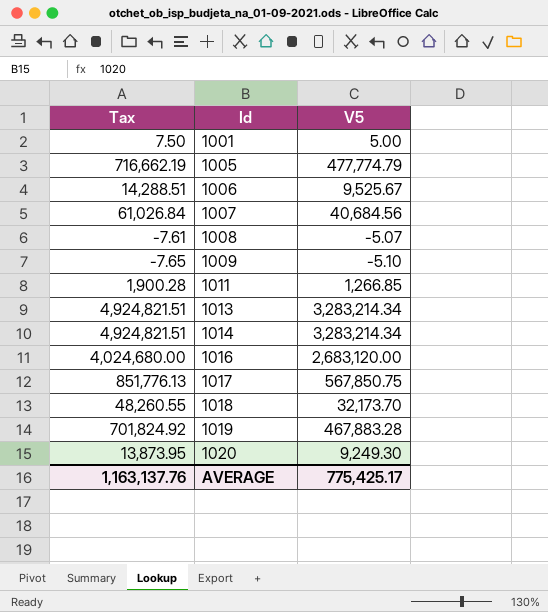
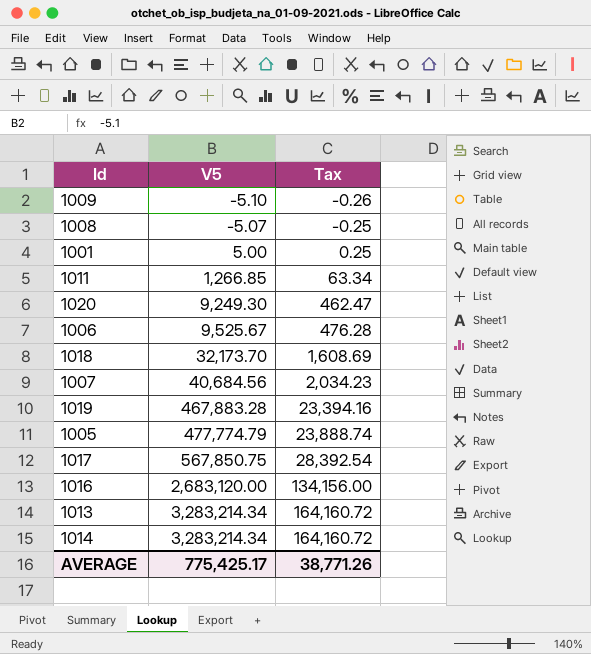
row order: Id ascending -> V5 ascending
column Tax | formula: [V5] * 1.5 -> [V5] * 0.05
column Tax | position: 1 -> 3
AVERAGE | Tax: 1,163,137.76 -> 38,771.26

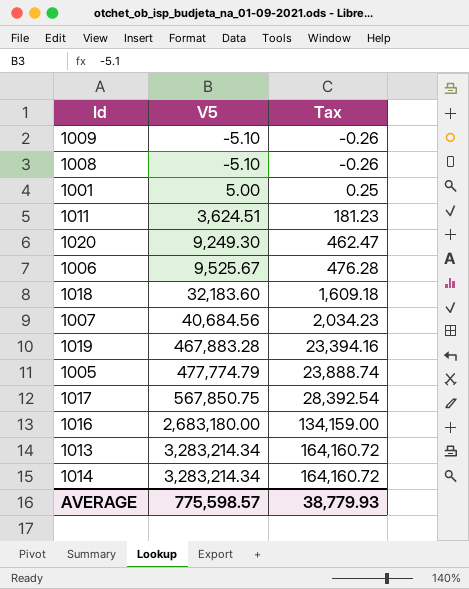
1008 | V5: -5.07 -> -5.10
1008 | Tax: -0.25 -> -0.26
1011 | V5: 1,266.85 -> 3,624.51
1011 | Tax: 63.34 -> 181.23
1018 | V5: 32,173.70 -> 32,183.60
1018 | Tax: 1,608.69 -> 1,609.18
1016 | V5: 2,683,120.00 -> 2,683,180.00
1016 | Tax: 134,156.00 -> 134,159.00
AVERAGE | V5: 775,425.17 -> 775,598.57
AVERAGE | Tax: 38,771.26 -> 38,779.93

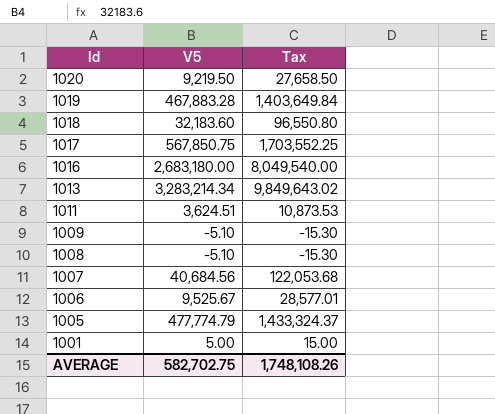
row order: V5 ascending -> Id descending
column Tax | formula: [V5] * 0.05 -> [V5] * 3
row 1014: 3,283,214.34 | 164,160.72 -> none
1020 | V5: 9,249.30 -> 9,219.50
AVERAGE | V5: 775,598.57 -> 582,702.75
AVERAGE | Tax: 38,779.93 -> 1,748,108.26

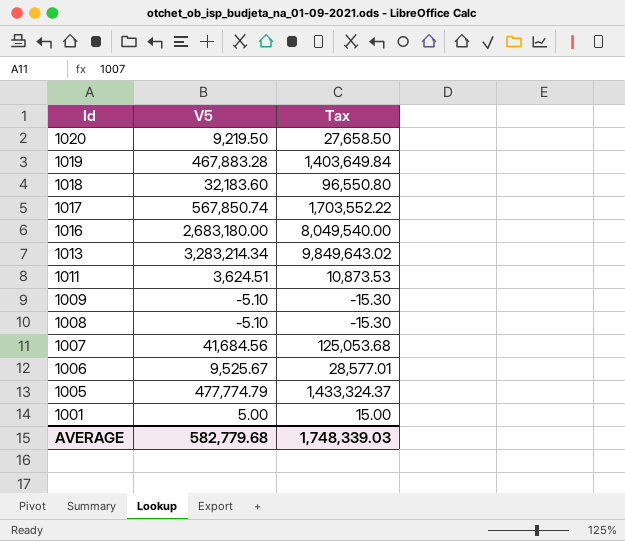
1017 | V5: 567,850.75 -> 567,850.74
1017 | Tax: 1,703,552.25 -> 1,703,552.22
1007 | V5: 40,684.56 -> 41,684.56
1007 | Tax: 122,053.68 -> 125,053.68
AVERAGE | V5: 582,702.75 -> 582,779.68
AVERAGE | Tax: 1,748,108.26 -> 1,748,339.03

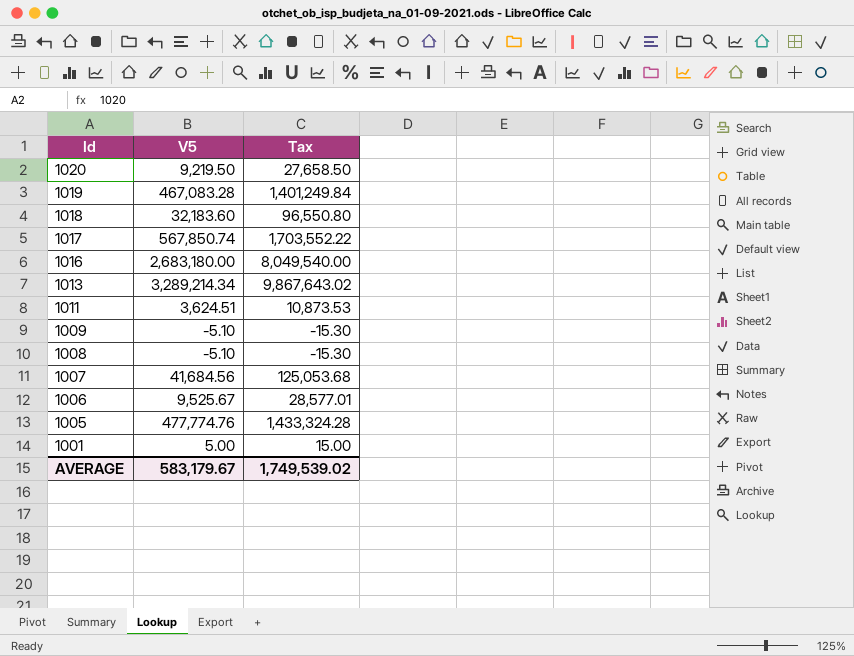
1019 | V5: 467,883.28 -> 467,083.28
1019 | Tax: 1,403,649.84 -> 1,401,249.84
1013 | V5: 3,283,214.34 -> 3,289,214.34
1013 | Tax: 9,849,643.02 -> 9,867,643.02
1005 | V5: 477,774.79 -> 477,774.76
1005 | Tax: 1,433,324.37 -> 1,433,324.28
AVERAGE | V5: 582,779.68 -> 583,179.67
AVERAGE | Tax: 1,748,339.03 -> 1,749,539.02

